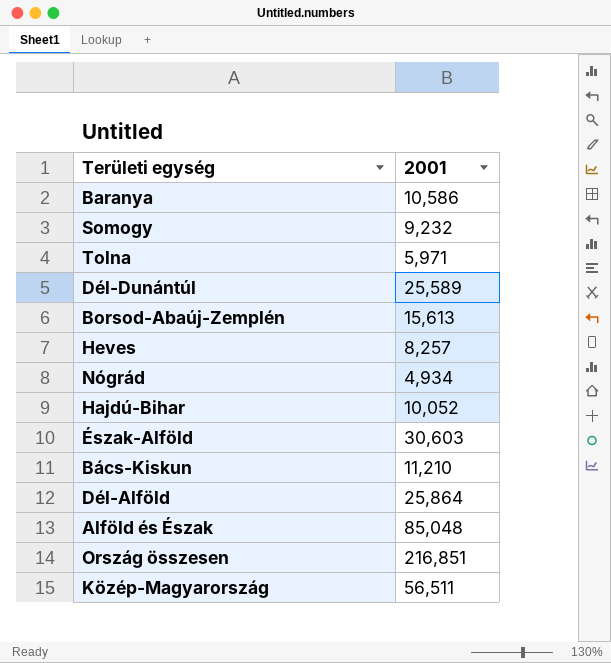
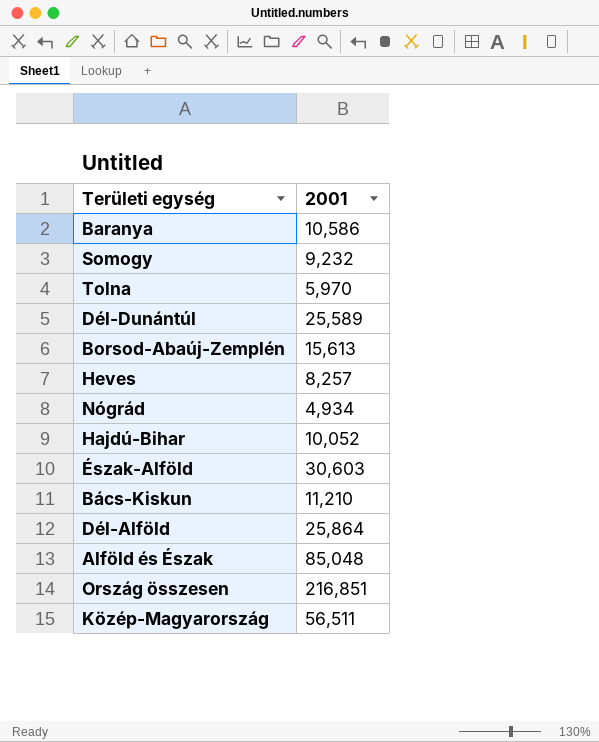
Tolna | 2001: 5,971 -> 5,970

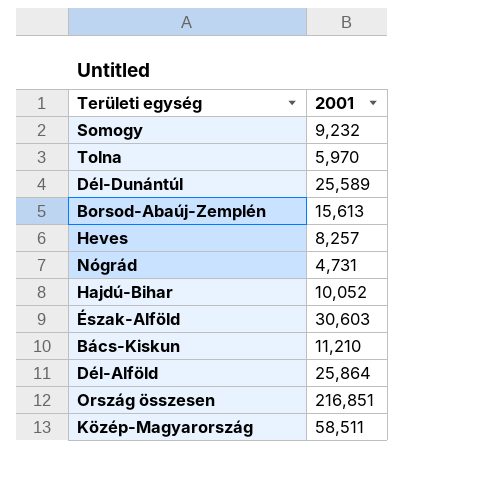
row Baranya: 10,586 -> none
row Alföld és Észak: 85,048 -> none
Nógrád | 2001: 4,934 -> 4,731
Közép-Magyarország | 2001: 56,511 -> 58,511

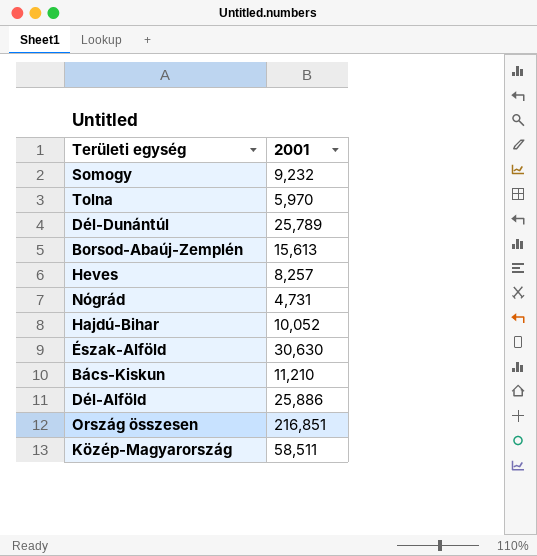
Dél-Dunántúl | 2001: 25,589 -> 25,789
Észak-Alföld | 2001: 30,603 -> 30,630
Dél-Alföld | 2001: 25,864 -> 25,886

